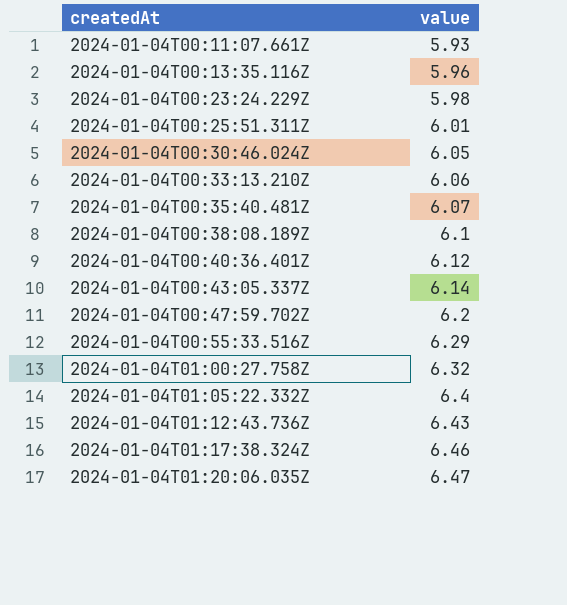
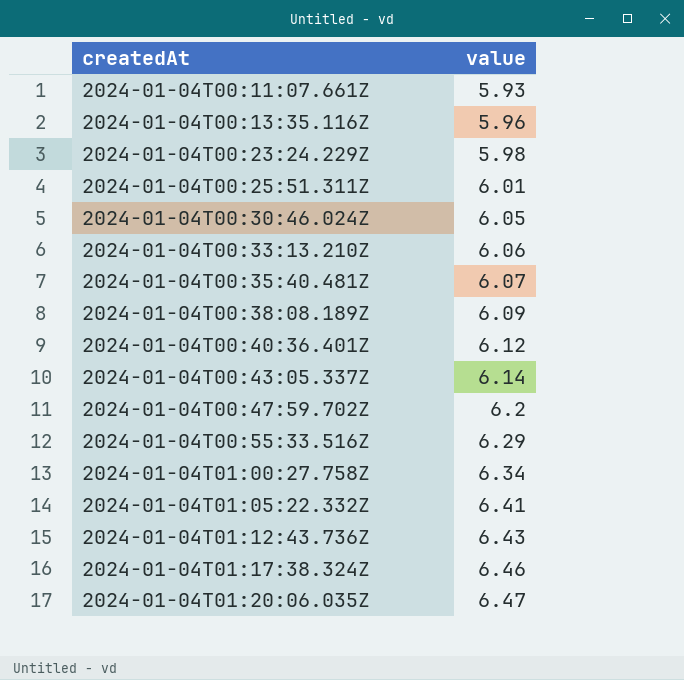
2024-01-04T00:38:08.189Z | value: 6.1 -> 6.09
2024-01-04T01:00:27.758Z | value: 6.32 -> 6.34
2024-01-04T01:05:22.332Z | value: 6.4 -> 6.41

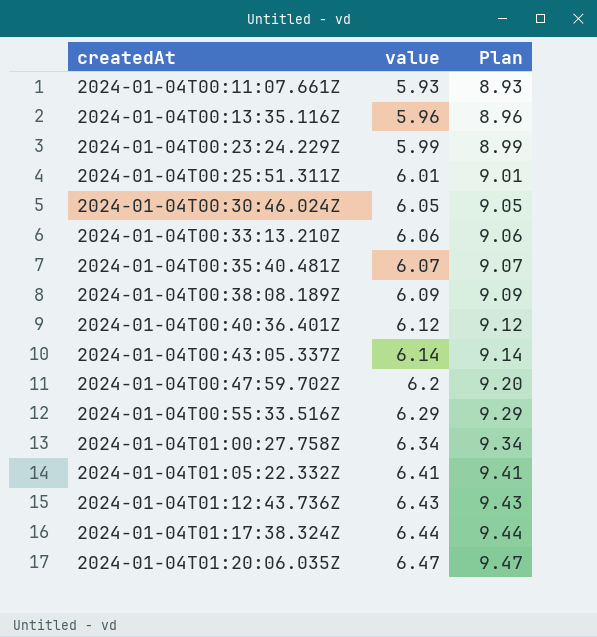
column Plan | formula: none -> [value] + 3
2024-01-04T00:23:24.229Z | value: 5.98 -> 5.99
2024-01-04T01:17:38.324Z | value: 6.46 -> 6.44

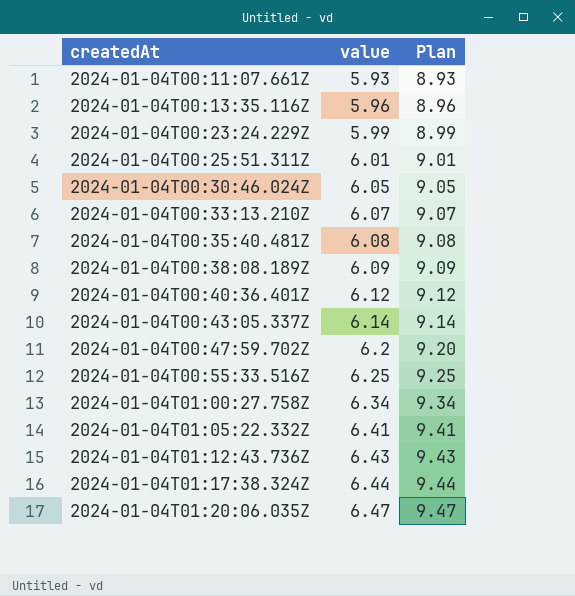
2024-01-04T00:33:13.210Z | value: 6.06 -> 6.07
2024-01-04T00:33:13.210Z | Plan: 9.06 -> 9.07
2024-01-04T00:35:40.481Z | value: 6.07 -> 6.08
2024-01-04T00:35:40.481Z | Plan: 9.07 -> 9.08
2024-01-04T00:55:33.516Z | value: 6.29 -> 6.25
2024-01-04T00:55:33.516Z | Plan: 9.29 -> 9.25

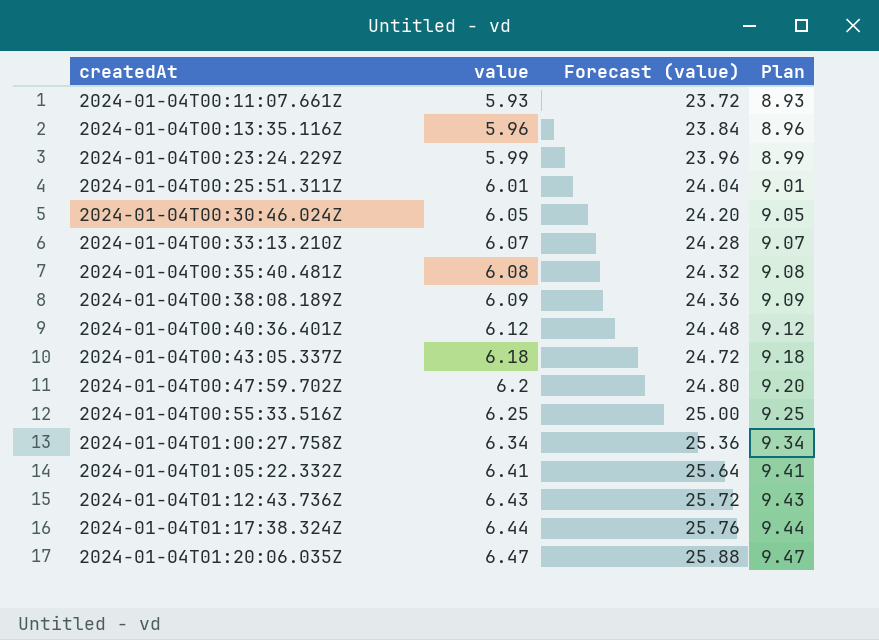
column Forecast (value) | formula: none -> [value] * 4
2024-01-04T00:43:05.337Z | value: 6.14 -> 6.18
2024-01-04T00:43:05.337Z | Plan: 9.14 -> 9.18

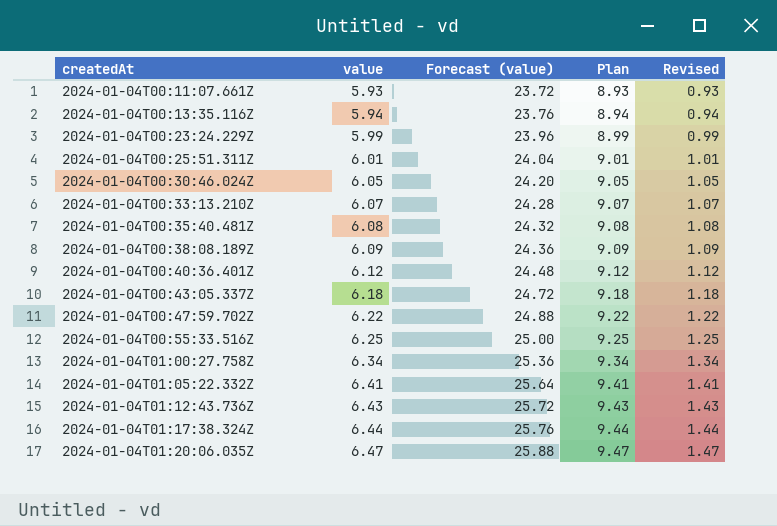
column Revised | formula: none -> [value] - 5
2024-01-04T00:13:35.116Z | value: 5.96 -> 5.94
2024-01-04T00:13:35.116Z | Forecast (value): 23.84 -> 23.76
2024-01-04T00:13:35.116Z | Plan: 8.96 -> 8.94
2024-01-04T00:47:59.702Z | value: 6.2 -> 6.22
2024-01-04T00:47:59.702Z | Forecast (value): 24.80 -> 24.88
2024-01-04T00:47:59.702Z | Plan: 9.20 -> 9.22

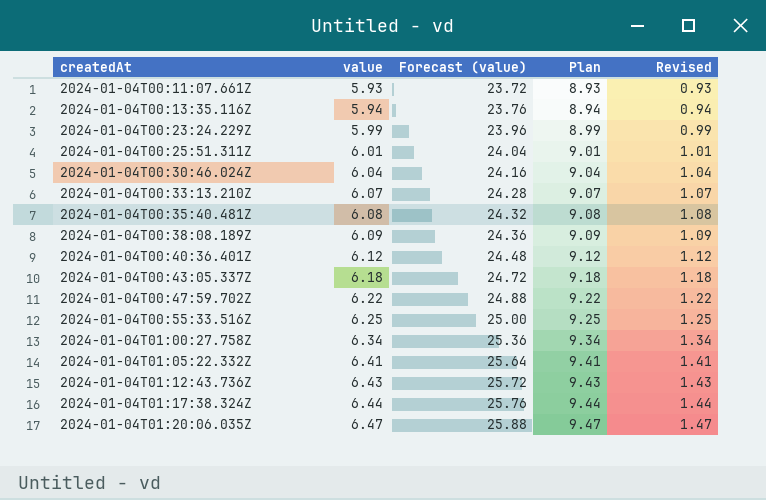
2024-01-04T00:30:46.024Z | value: 6.05 -> 6.04
2024-01-04T00:30:46.024Z | Forecast (value): 24.20 -> 24.16
2024-01-04T00:30:46.024Z | Plan: 9.05 -> 9.04
2024-01-04T00:30:46.024Z | Revised: 1.05 -> 1.04

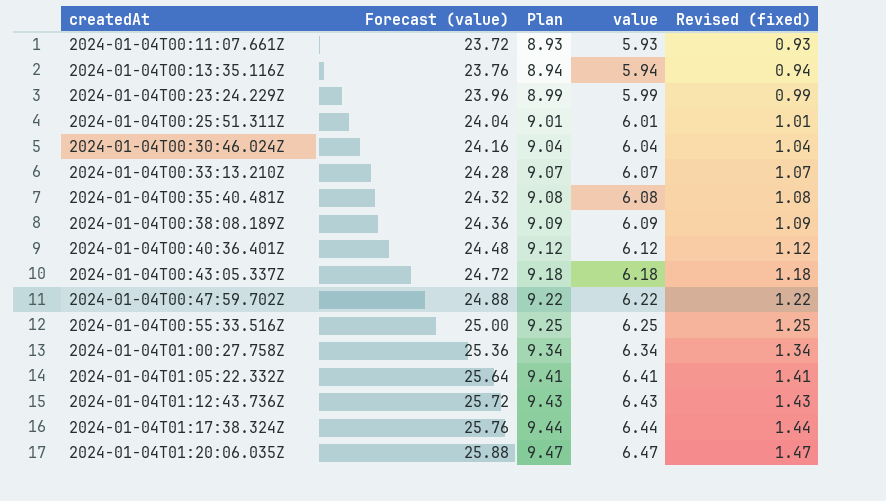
column value | position: 2 -> 4
column name: Revised -> Revised (fixed)

